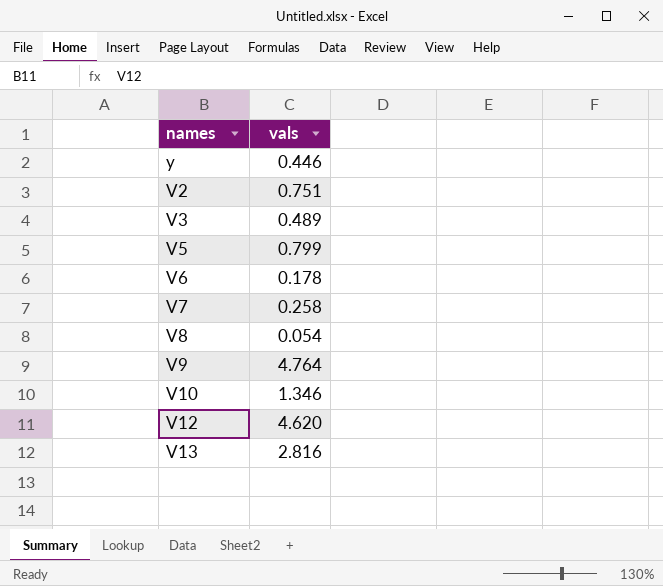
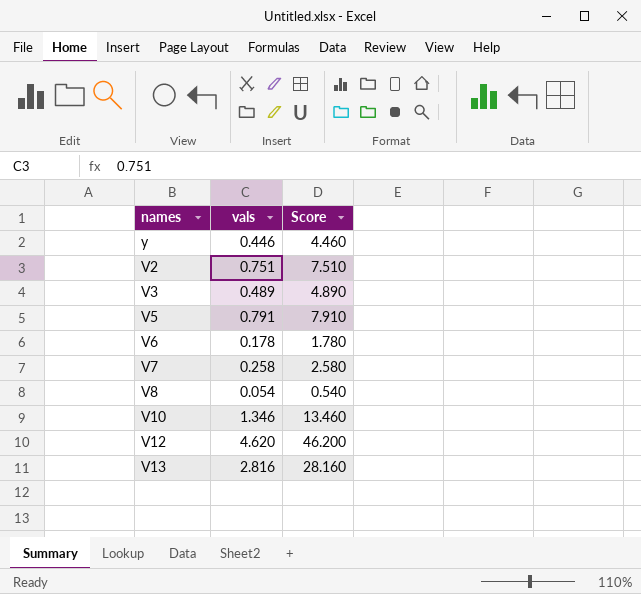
column Score | formula: none -> [vals] * 10
row V9: 4.764 -> none
V5 | vals: 0.799 -> 0.791

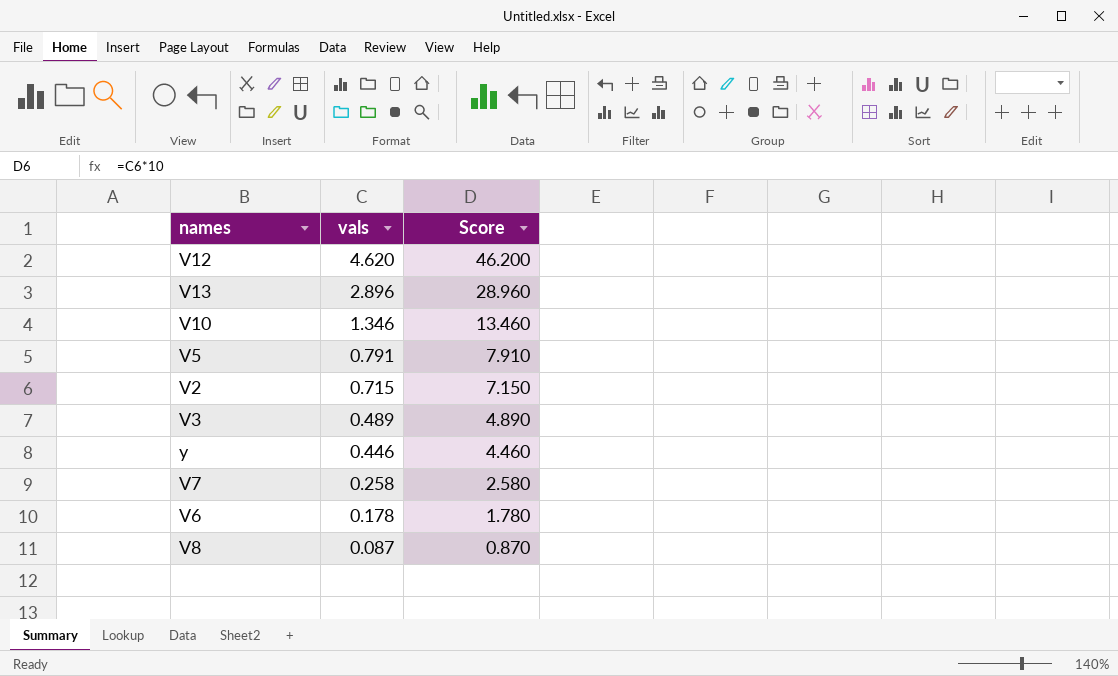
row order: none -> vals descending
V13 | vals: 2.816 -> 2.896
V13 | Score: 28.160 -> 28.960
V2 | vals: 0.751 -> 0.715
V2 | Score: 7.510 -> 7.150
V8 | vals: 0.054 -> 0.087
V8 | Score: 0.540 -> 0.870

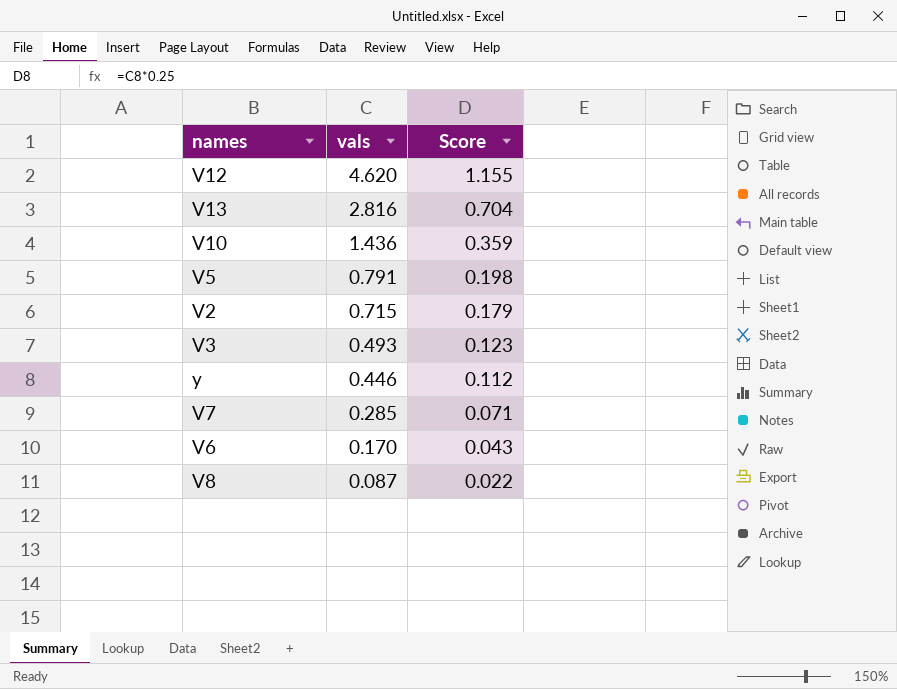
column Score | formula: [vals] * 10 -> [vals] * 0.25
V13 | vals: 2.896 -> 2.816
V10 | vals: 1.346 -> 1.436
V3 | vals: 0.489 -> 0.493
V7 | vals: 0.258 -> 0.285
V6 | vals: 0.178 -> 0.170

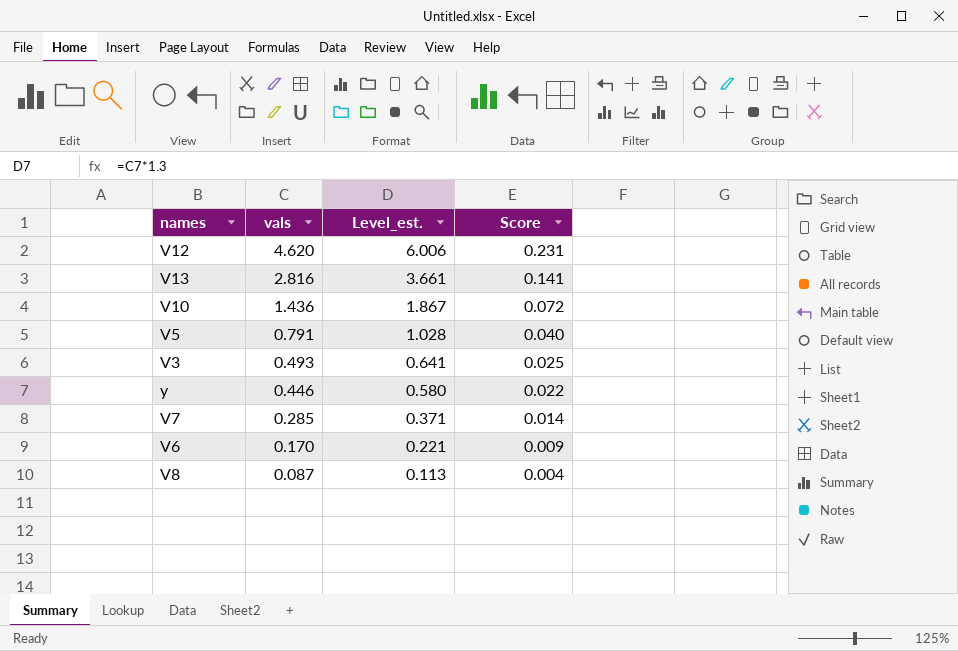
column Level_est. | formula: none -> [vals] * 1.3
column Score | formula: [vals] * 0.25 -> [vals] * 0.05
row V2: 0.715 | 0.179 -> none

